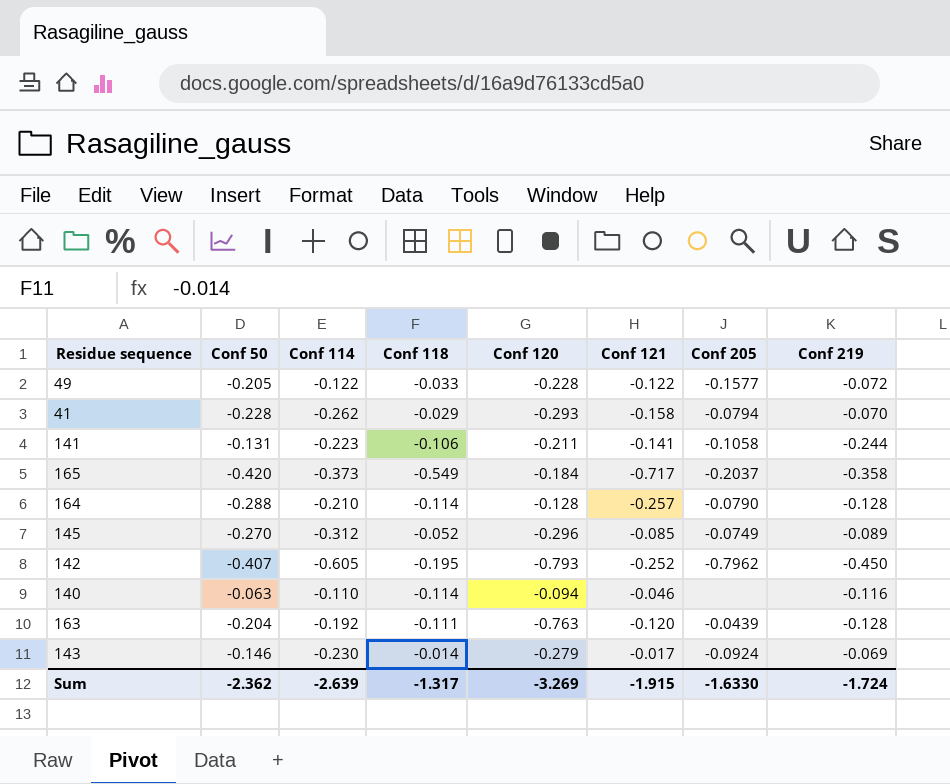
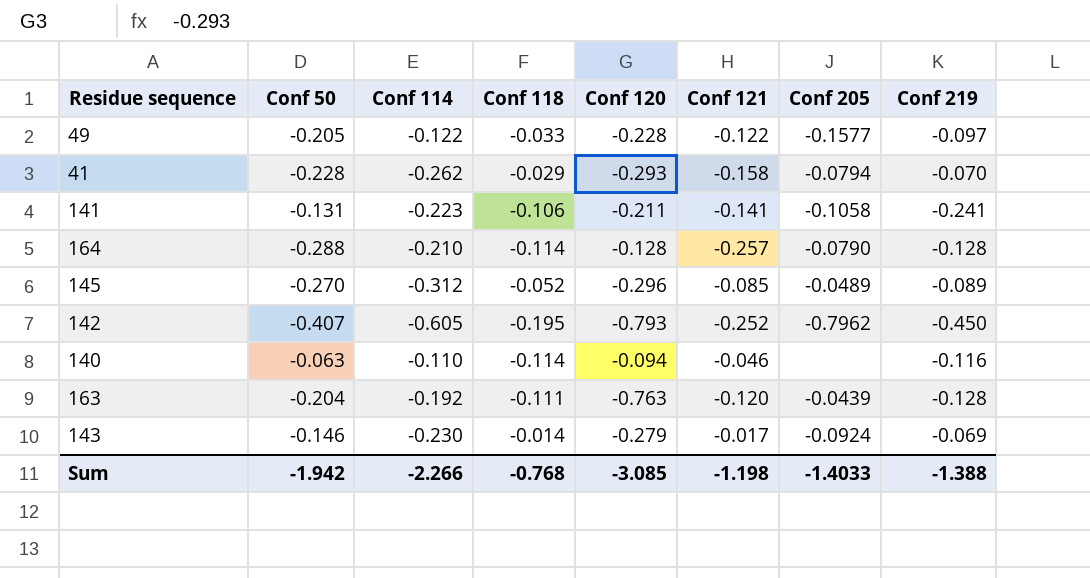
row 165: -0.420 | -0.373 | -0.549 | -0.184 | -0.717 | -0.2037 | -0.358 -> none
49 | Conf 219: -0.072 -> -0.097
141 | Conf 219: -0.244 -> -0.241
145 | Conf 205: -0.0749 -> -0.0489
Sum | Conf 50: -2.362 -> -1.942
Sum | Conf 114: -2.639 -> -2.266
Sum | Conf 118: -1.317 -> -0.768
Sum | Conf 120: -3.269 -> -3.085
Sum | Conf 121: -1.915 -> -1.198
Sum | Conf 205: -1.6330 -> -1.4033
Sum | Conf 219: -1.724 -> -1.388

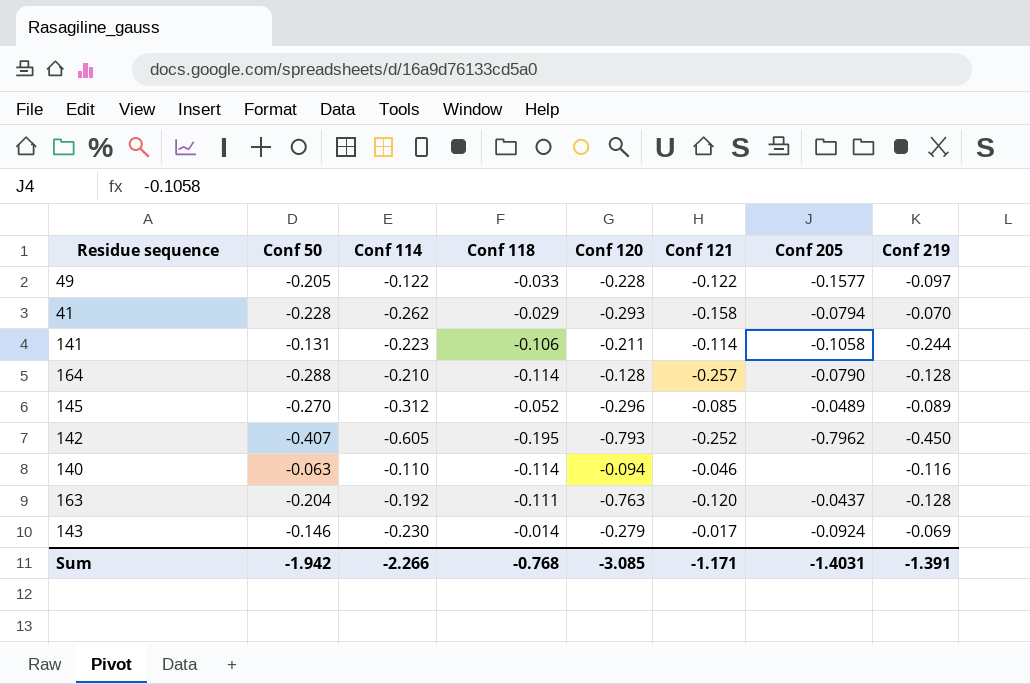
141 | Conf 121: -0.141 -> -0.114
141 | Conf 219: -0.241 -> -0.244
163 | Conf 205: -0.0439 -> -0.0437
Sum | Conf 121: -1.198 -> -1.171
Sum | Conf 205: -1.4033 -> -1.4031
Sum | Conf 219: -1.388 -> -1.391

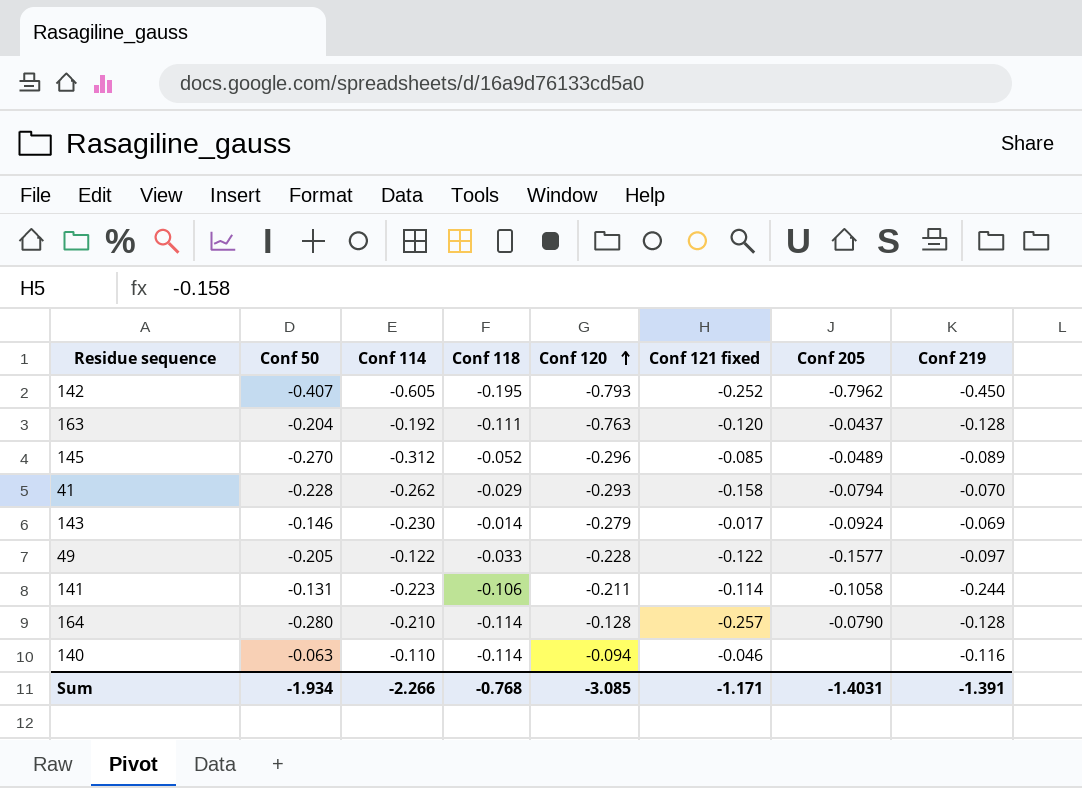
row order: none -> Conf 120 ascending
column name: Conf 121 -> Conf 121 fixed
164 | Conf 50: -0.288 -> -0.280
Sum | Conf 50: -1.942 -> -1.934

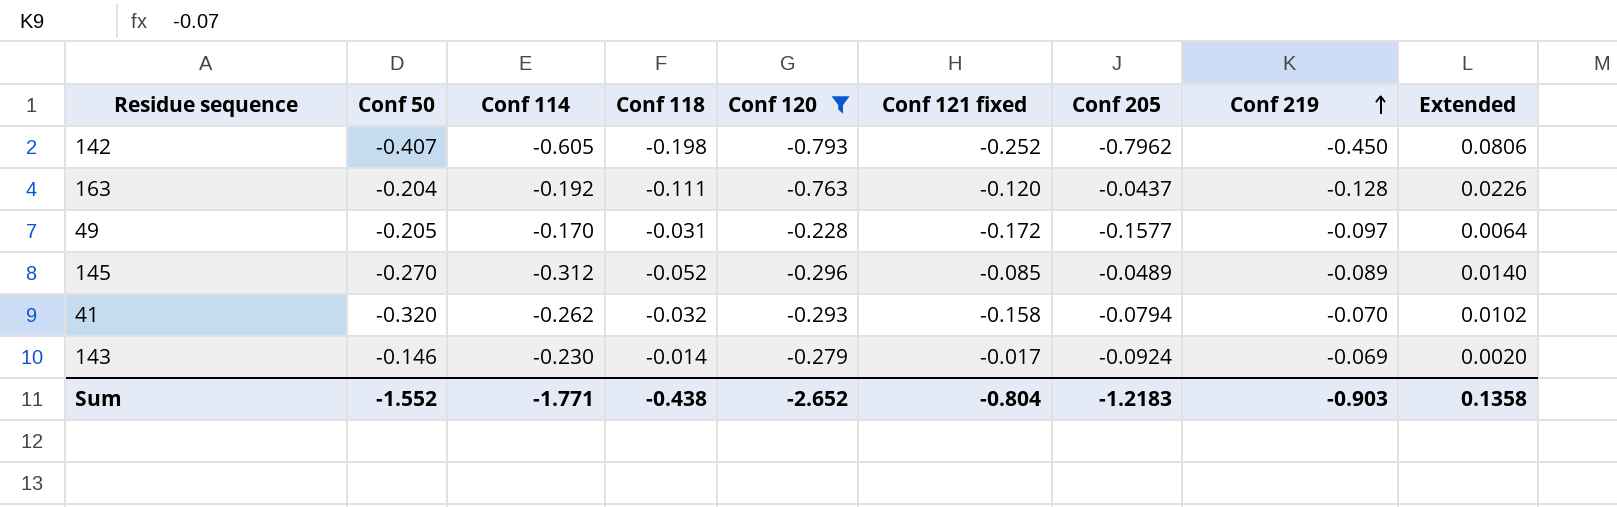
filter: none -> Conf 120 <= -0.228
row order: Conf 120 ascending -> Conf 219 ascending
column Extended | formula: none -> [Conf 50] * [Conf 118]
142 | Conf 118: -0.195 -> -0.198
49 | Conf 114: -0.122 -> -0.170
49 | Conf 118: -0.033 -> -0.031
49 | Conf 121 fixed: -0.122 -> -0.172
41 | Conf 50: -0.228 -> -0.320
41 | Conf 118: -0.029 -> -0.032
Sum | Conf 50: -1.934 -> -1.552
Sum | Conf 114: -2.266 -> -1.771
Sum | Conf 118: -0.768 -> -0.438
Sum | Conf 120: -3.085 -> -2.652
Sum | Conf 121 fixed: -1.171 -> -0.804
Sum | Conf 205: -1.4031 -> -1.2183
Sum | Conf 219: -1.391 -> -0.903

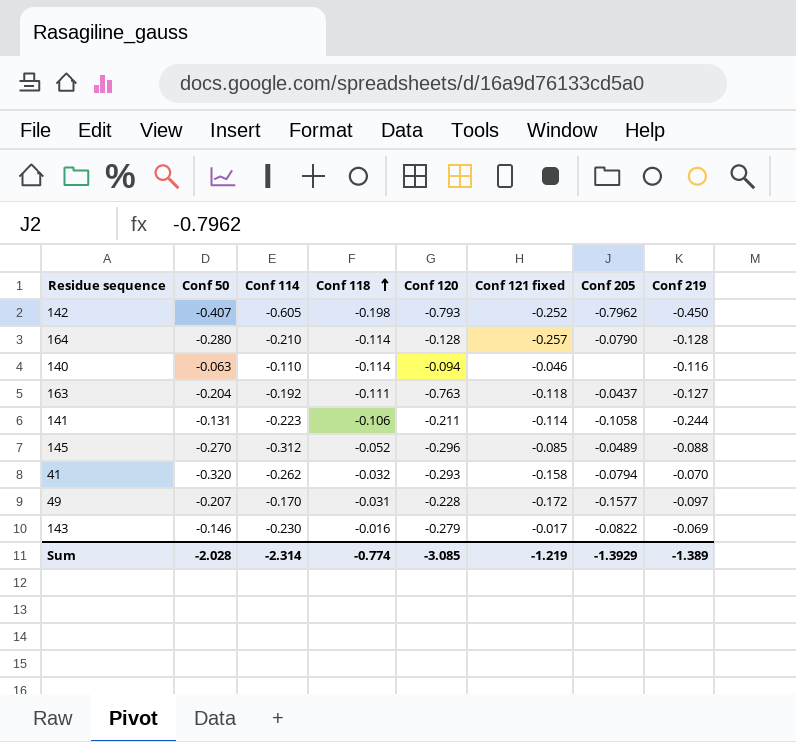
filter: Conf 120 <= -0.228 -> none
row order: Conf 219 ascending -> Conf 118 ascending
column Extended | formula: [Conf 50] * [Conf 118] -> none
163 | Conf 121 fixed: -0.120 -> -0.118
163 | Conf 219: -0.128 -> -0.127
145 | Conf 219: -0.089 -> -0.088
49 | Conf 50: -0.205 -> -0.207
143 | Conf 118: -0.014 -> -0.016
143 | Conf 205: -0.0924 -> -0.0822
Sum | Conf 50: -1.552 -> -2.028
Sum | Conf 114: -1.771 -> -2.314
Sum | Conf 118: -0.438 -> -0.774
Sum | Conf 120: -2.652 -> -3.085
Sum | Conf 121 fixed: -0.804 -> -1.219
Sum | Conf 205: -1.2183 -> -1.3929
Sum | Conf 219: -0.903 -> -1.389

